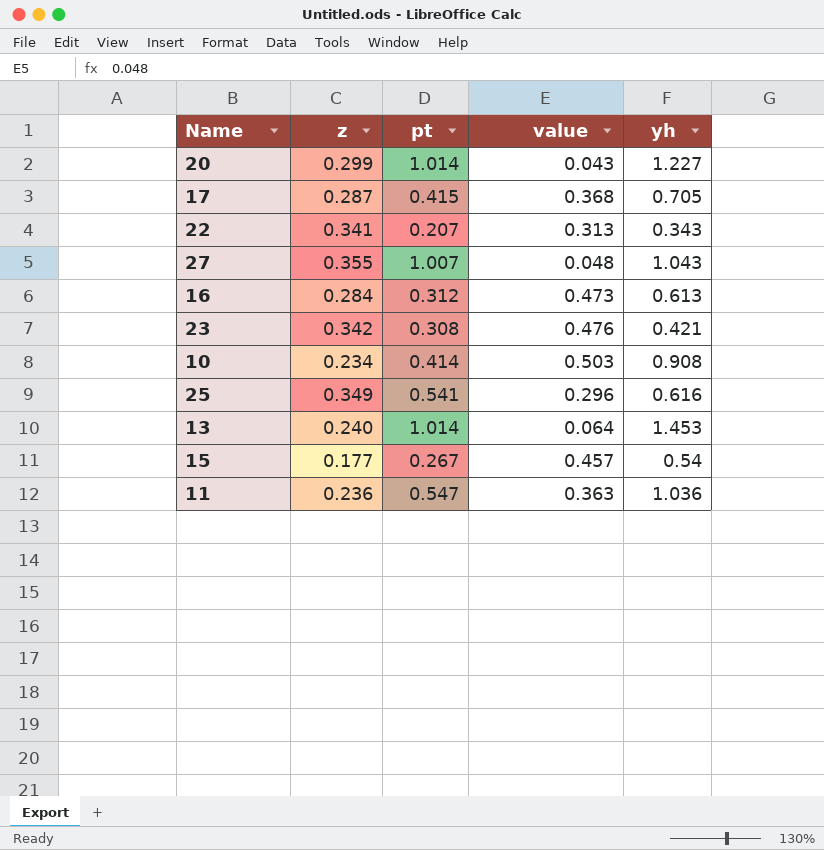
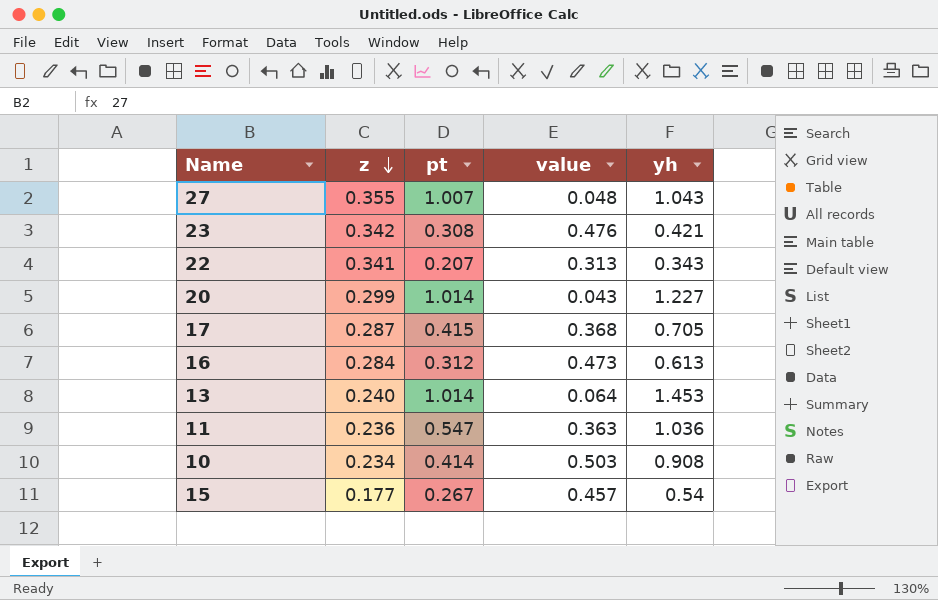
row order: none -> z descending
row 25: 0.349 | 0.541 | 0.296 | 0.616 -> none

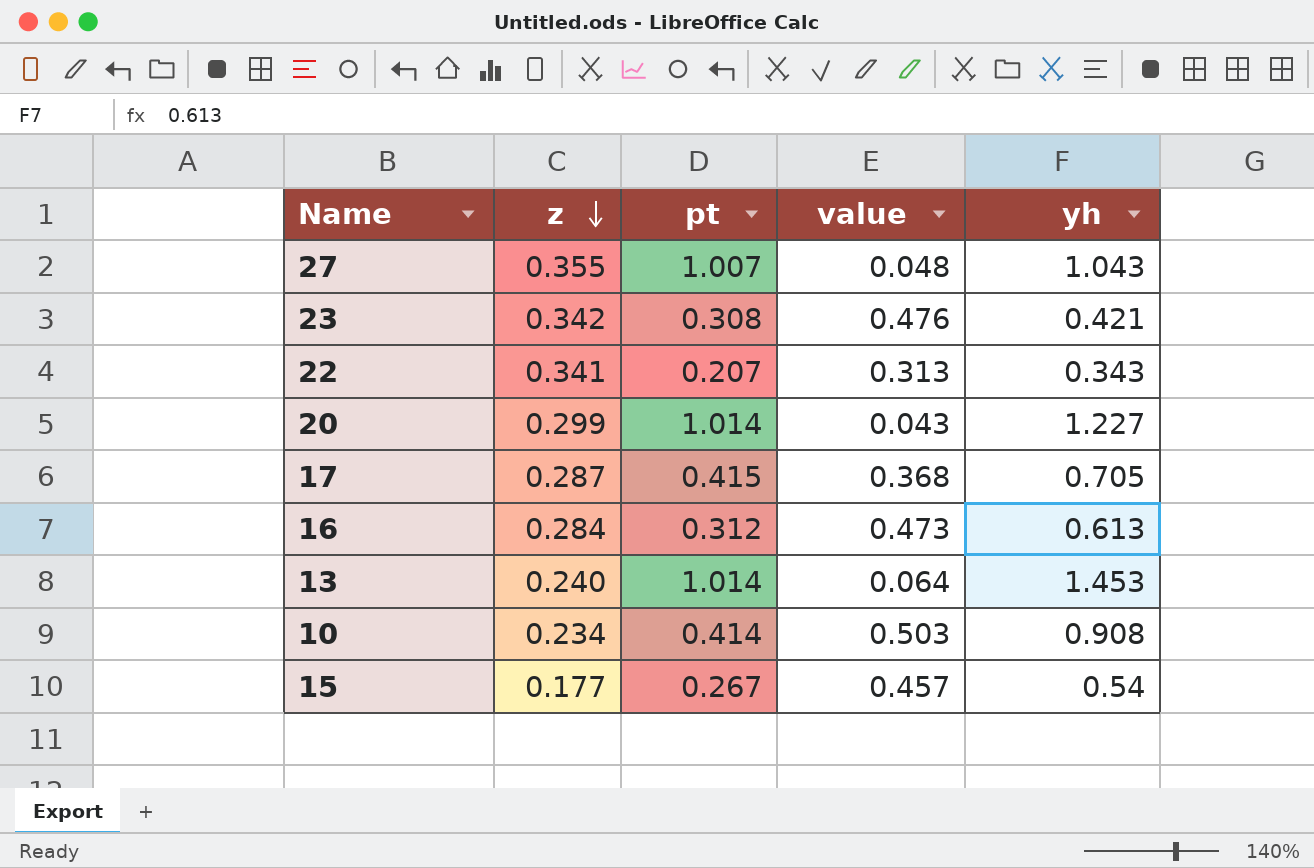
row 11: 0.236 | 0.547 | 0.363 | 1.036 -> none

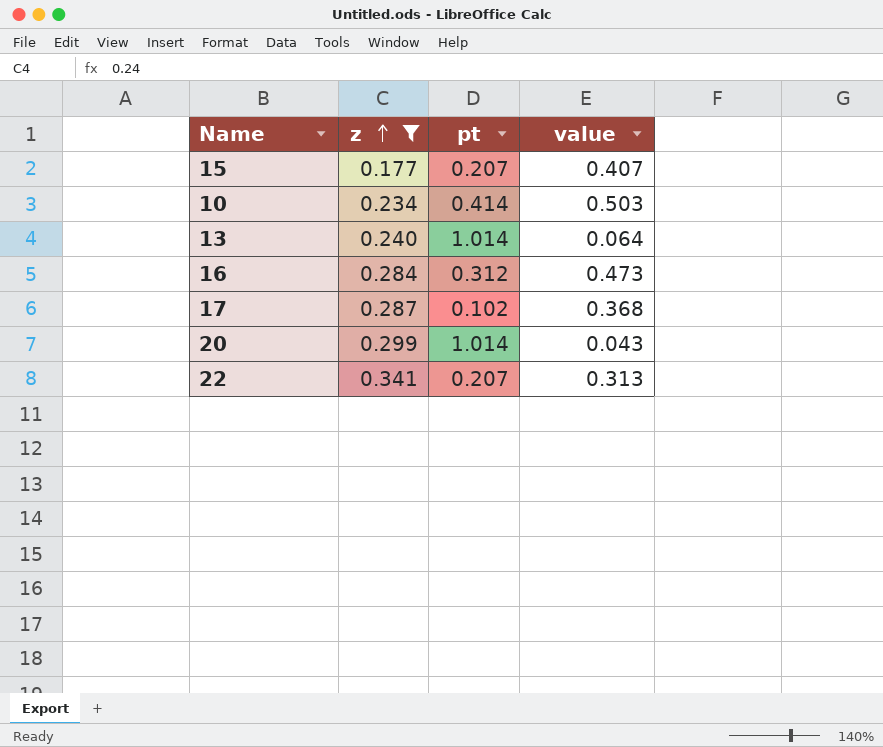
filter: none -> z <= 0.341
row order: z descending -> z ascending
column yh | position: 5 -> none
15 | pt: 0.267 -> 0.207
15 | value: 0.457 -> 0.407
17 | pt: 0.415 -> 0.102

